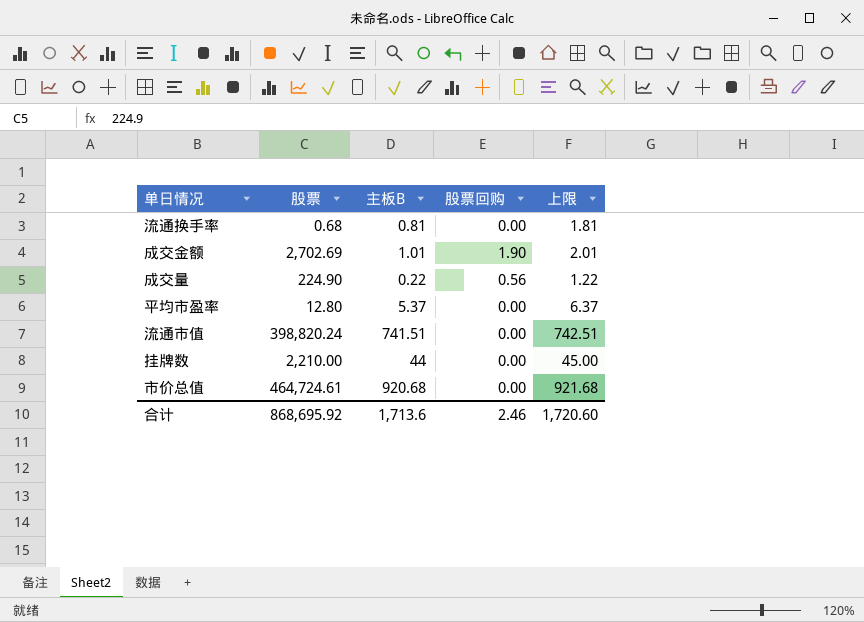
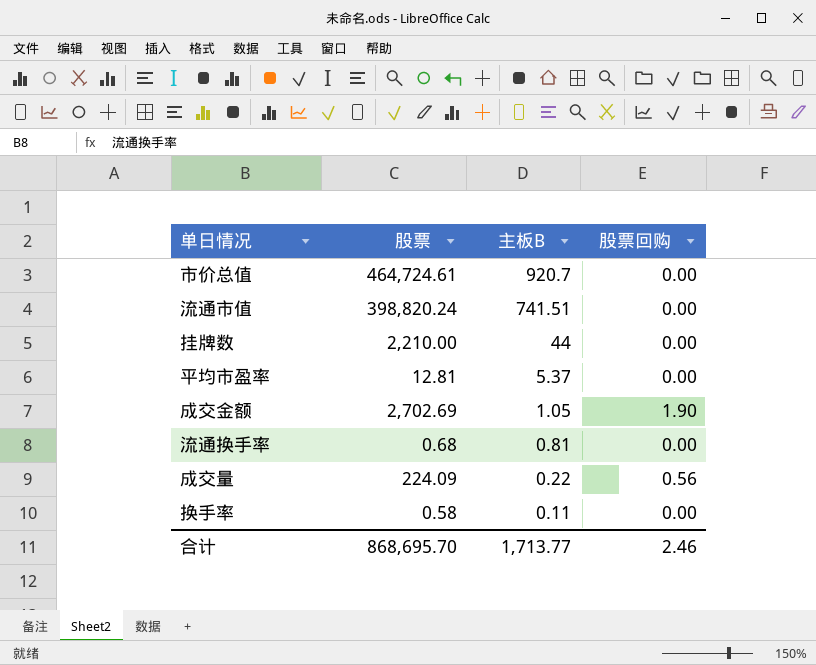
row order: none -> 主板B descending
column 上限 | formula: [主板B] + 1 -> none
市价总值 | 主板B: 920.68 -> 920.7
平均市盈率 | 股票: 12.80 -> 12.81
成交金额 | 主板B: 1.01 -> 1.05
成交量 | 股票: 224.90 -> 224.09
row 换手率: none -> 0.58 | 0.11 | 0.00
合计 | 股票: 868,695.92 -> 868,695.70
合计 | 主板B: 1,713.6 -> 1,713.77

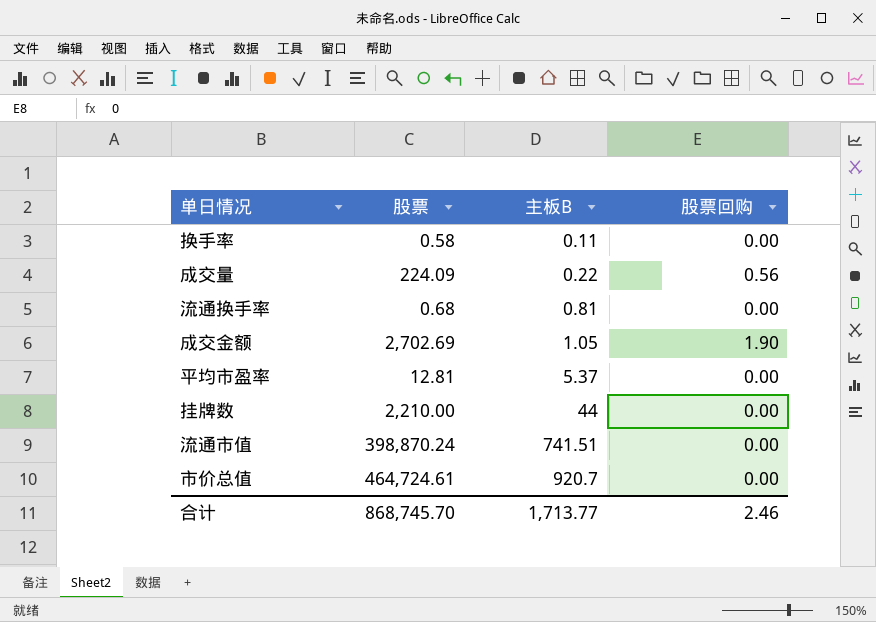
row order: 主板B descending -> 主板B ascending
流通市值 | 股票: 398,820.24 -> 398,870.24
合计 | 股票: 868,695.70 -> 868,745.70

